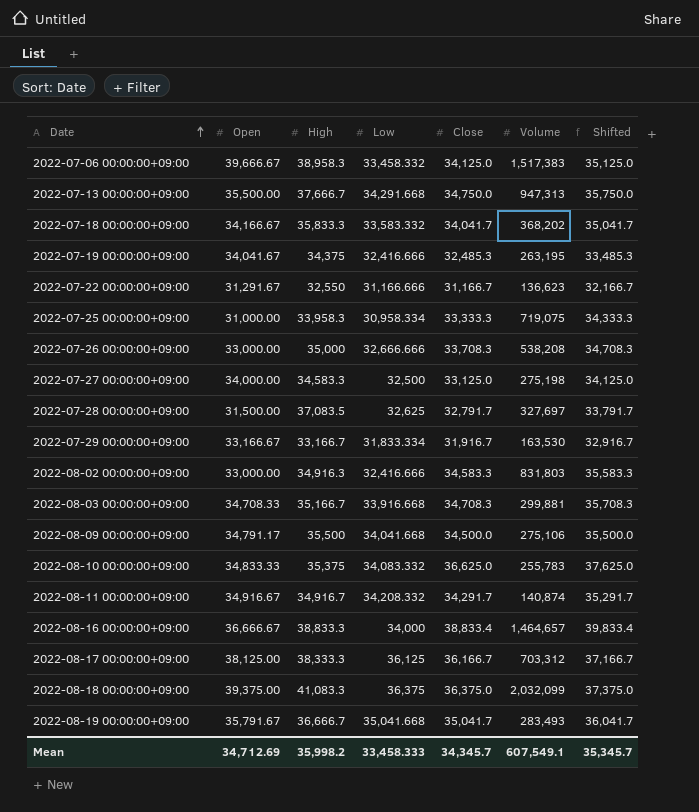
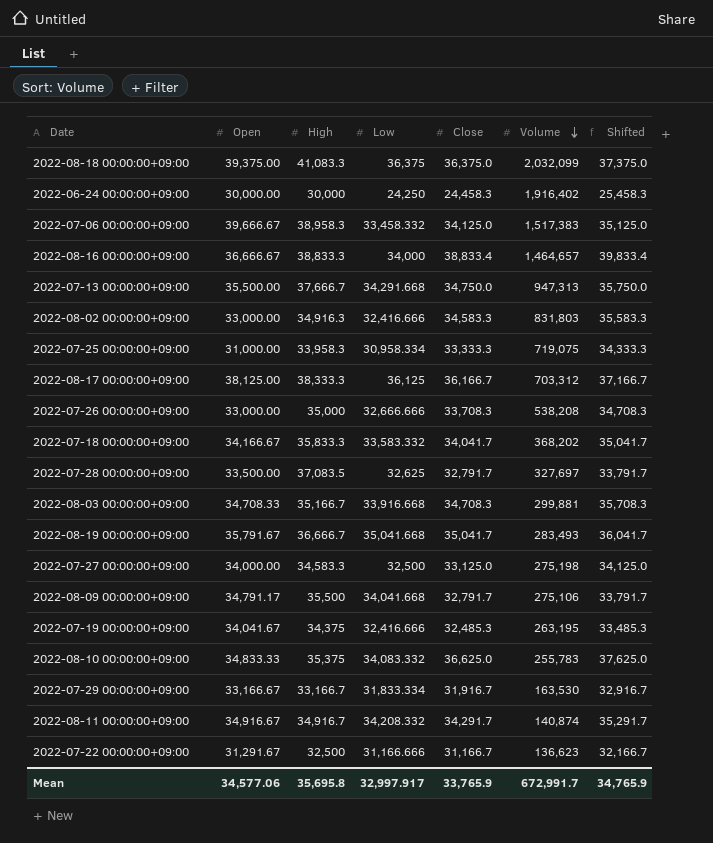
row order: Date ascending -> Volume descending
row 2022-06-24 00:00:00+09:00: none -> 30,000.00 | 30,000 | 24,250 | 24,458.3 | 1,916,402 | 25,458.3
2022-07-28 00:00:00+09:00 | Open: 31,500.00 -> 33,500.00
2022-08-09 00:00:00+09:00 | Close: 34,500.0 -> 32,791.7
2022-08-09 00:00:00+09:00 | Shifted: 35,500.0 -> 33,791.7
2022-07-22 00:00:00+09:00 | High: 32,550 -> 32,500
Mean | Open: 34,712.69 -> 34,577.06
Mean | High: 35,998.2 -> 35,695.8
Mean | Low: 33,458.333 -> 32,997.917
Mean | Close: 34,345.7 -> 33,765.9
Mean | Volume: 607,549.1 -> 672,991.7
Mean | Shifted: 35,345.7 -> 34,765.9

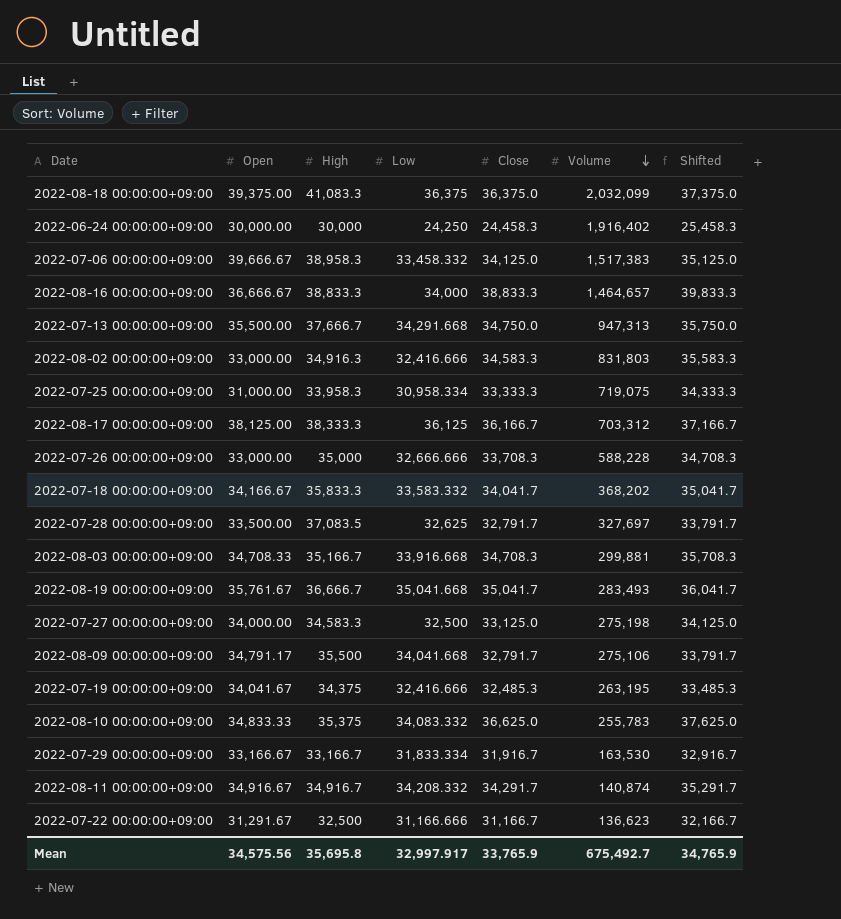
2022-08-16 00:00:00+09:00 | Close: 38,833.4 -> 38,833.3
2022-08-16 00:00:00+09:00 | Shifted: 39,833.4 -> 39,833.3
2022-07-26 00:00:00+09:00 | Volume: 538,208 -> 588,228
2022-08-19 00:00:00+09:00 | Open: 35,791.67 -> 35,761.67
Mean | Open: 34,577.06 -> 34,575.56
Mean | Volume: 672,991.7 -> 675,492.7

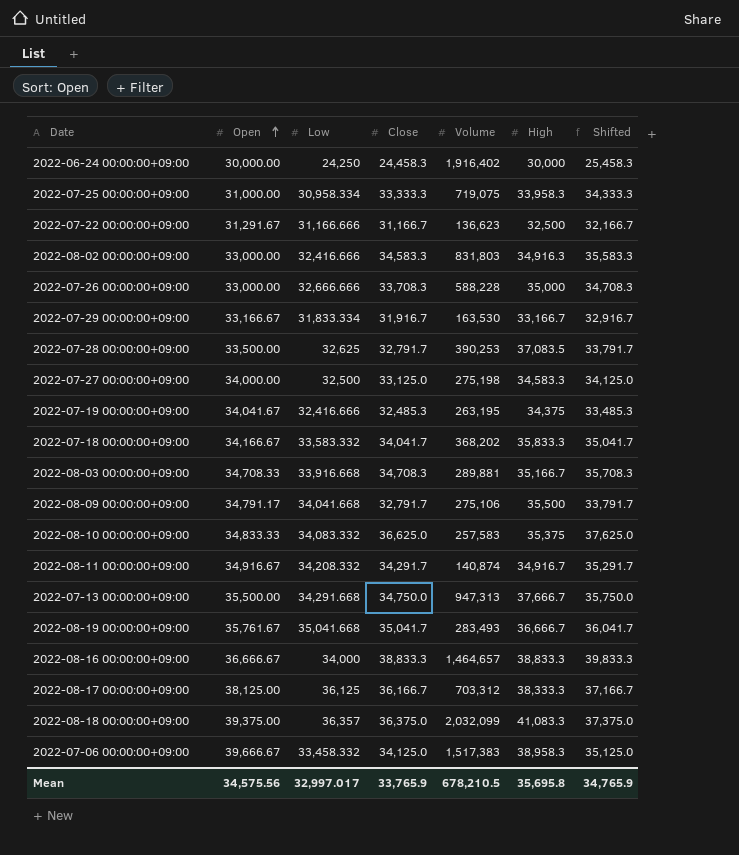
row order: Volume descending -> Open ascending
column High | position: 3 -> 6
2022-07-28 00:00:00+09:00 | Volume: 327,697 -> 390,253
2022-08-03 00:00:00+09:00 | Volume: 299,881 -> 289,881
2022-08-10 00:00:00+09:00 | Volume: 255,783 -> 257,583
2022-08-18 00:00:00+09:00 | Low: 36,375 -> 36,357
Mean | Low: 32,997.917 -> 32,997.017
Mean | Volume: 675,492.7 -> 678,210.5

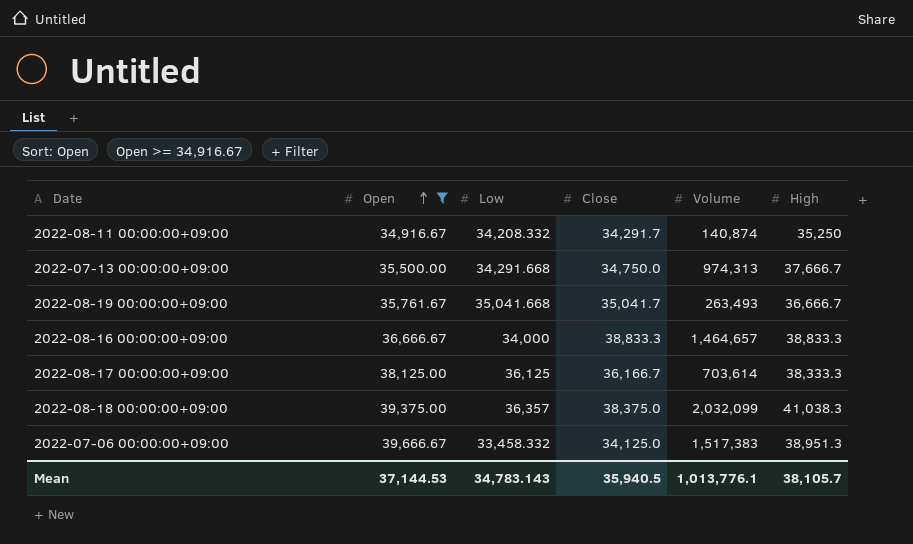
filter: none -> Open >= 34,916.67
column Shifted | formula: [Close] + 1000 -> none
2022-08-11 00:00:00+09:00 | High: 34,916.7 -> 35,250
2022-07-13 00:00:00+09:00 | Volume: 947,313 -> 974,313
2022-08-19 00:00:00+09:00 | Volume: 283,493 -> 263,493
2022-08-17 00:00:00+09:00 | Volume: 703,312 -> 703,614
2022-08-18 00:00:00+09:00 | Close: 36,375.0 -> 38,375.0
2022-08-18 00:00:00+09:00 | High: 41,083.3 -> 41,038.3
2022-07-06 00:00:00+09:00 | High: 38,958.3 -> 38,951.3
Mean | Open: 34,575.56 -> 37,144.53
Mean | Low: 32,997.017 -> 34,783.143
Mean | Close: 33,765.9 -> 35,940.5
Mean | Volume: 678,210.5 -> 1,013,776.1
Mean | High: 35,695.8 -> 38,105.7

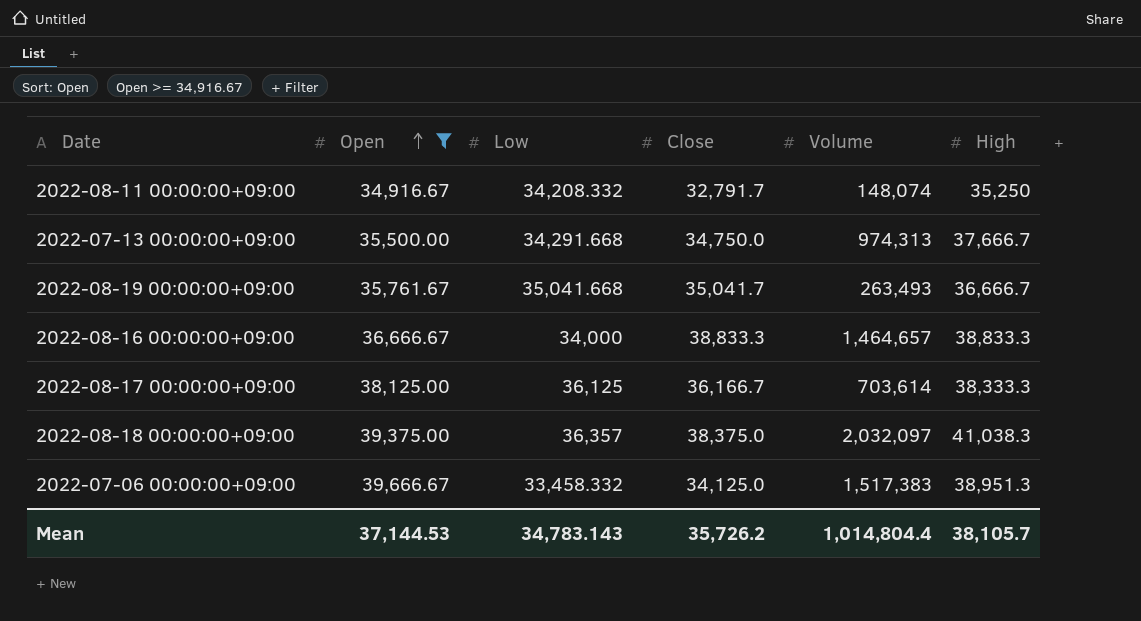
2022-08-11 00:00:00+09:00 | Close: 34,291.7 -> 32,791.7
2022-08-11 00:00:00+09:00 | Volume: 140,874 -> 148,074
2022-08-18 00:00:00+09:00 | Volume: 2,032,099 -> 2,032,097
Mean | Close: 35,940.5 -> 35,726.2
Mean | Volume: 1,013,776.1 -> 1,014,804.4

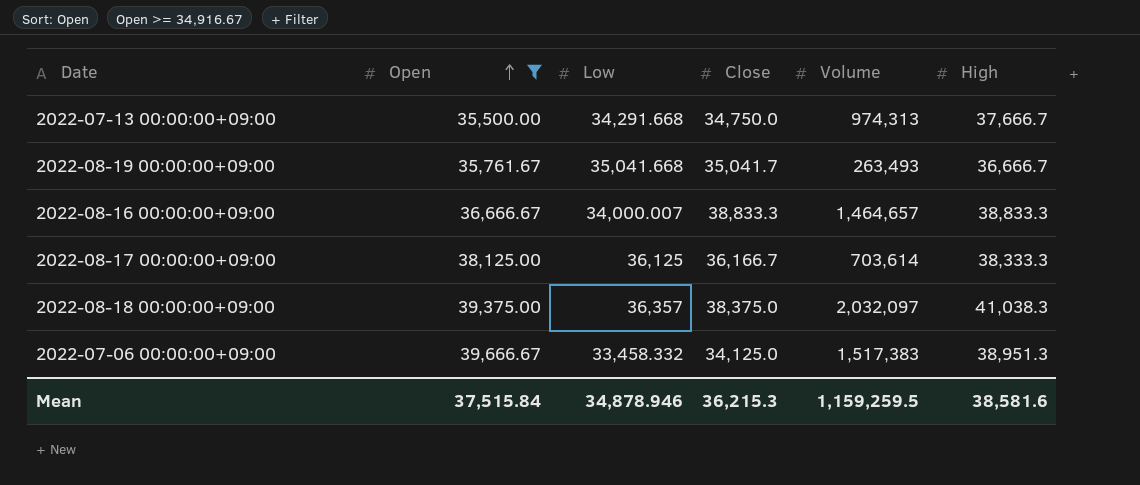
row 2022-08-11 00:00:00+09:00: 34,916.67 | 34,208.332 | 32,791.7 | 148,074 | 35,250 -> none
2022-08-16 00:00:00+09:00 | Low: 34,000 -> 34,000.007
Mean | Open: 37,144.53 -> 37,515.84
Mean | Low: 34,783.143 -> 34,878.946
Mean | Close: 35,726.2 -> 36,215.3
Mean | Volume: 1,014,804.4 -> 1,159,259.5
Mean | High: 38,105.7 -> 38,581.6

